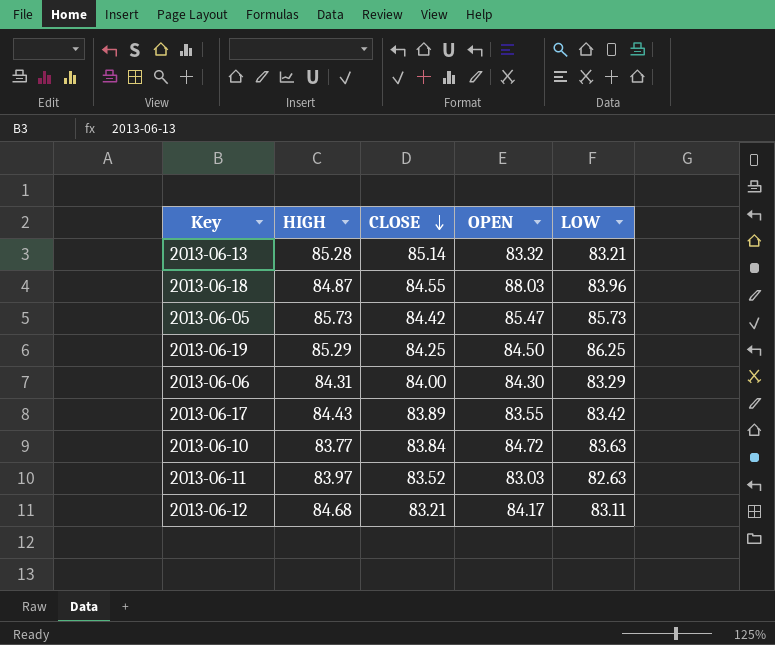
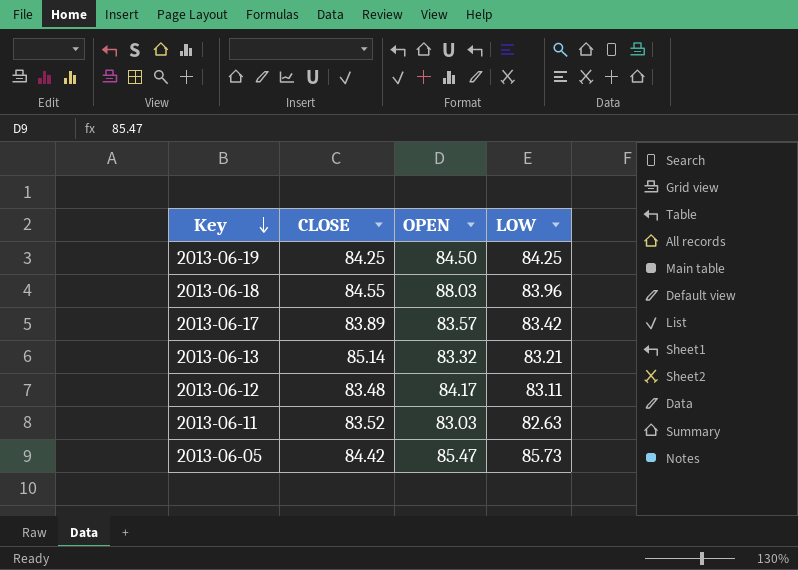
row order: CLOSE descending -> Key descending
column HIGH | position: 2 -> none
row 2013-06-06: 84.31 | 84.00 | 84.30 | 83.29 -> none
row 2013-06-10: 83.77 | 83.84 | 84.72 | 83.63 -> none
2013-06-19 | LOW: 86.25 -> 84.25
2013-06-17 | OPEN: 83.55 -> 83.57
2013-06-12 | CLOSE: 83.21 -> 83.48

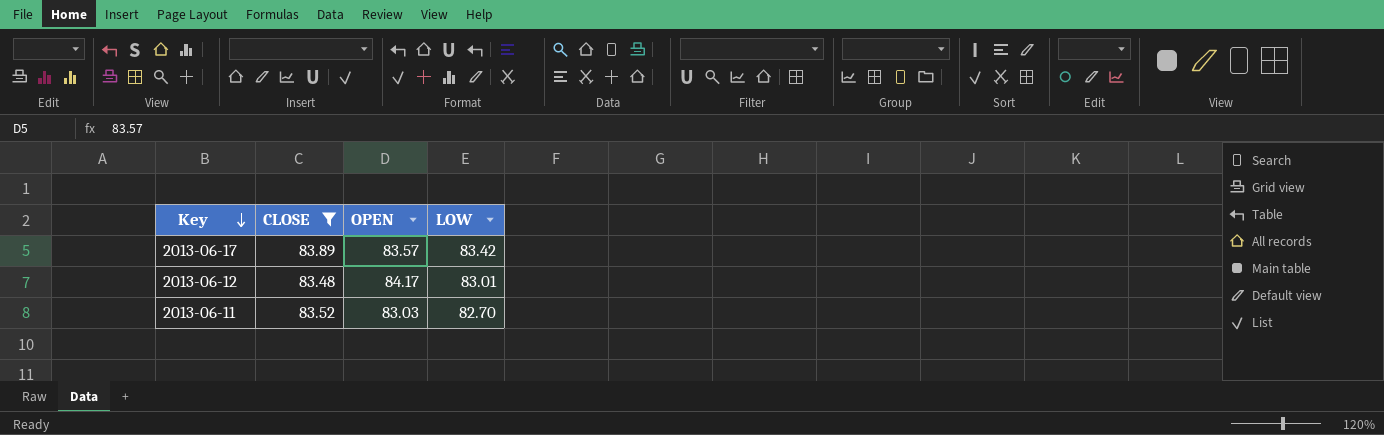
filter: none -> CLOSE <= 83.89
2013-06-12 | LOW: 83.11 -> 83.01
2013-06-11 | LOW: 82.63 -> 82.70

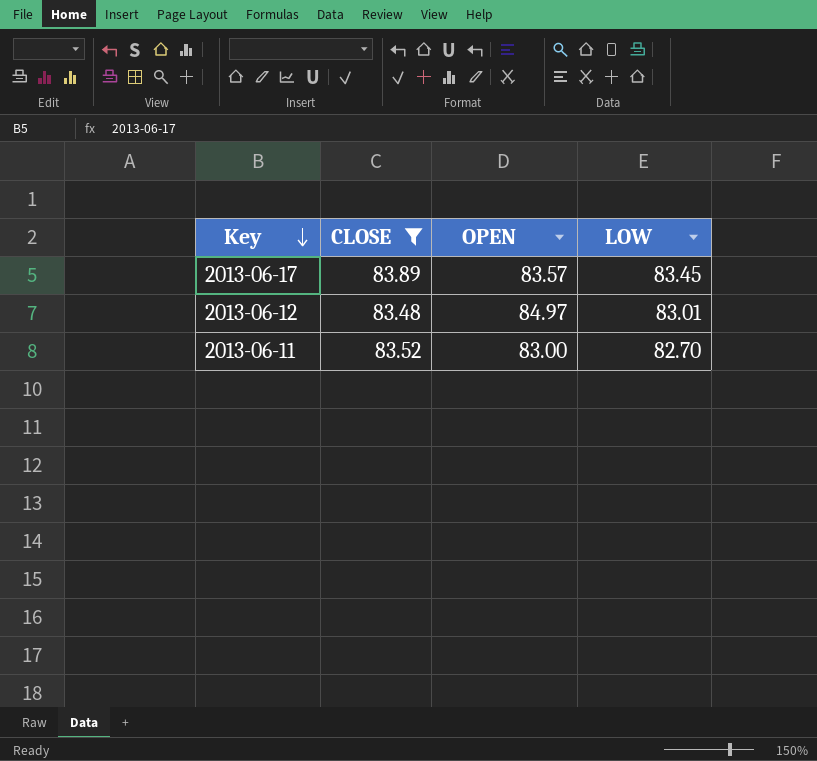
2013-06-17 | LOW: 83.42 -> 83.45
2013-06-12 | OPEN: 84.17 -> 84.97
2013-06-11 | OPEN: 83.03 -> 83.00

